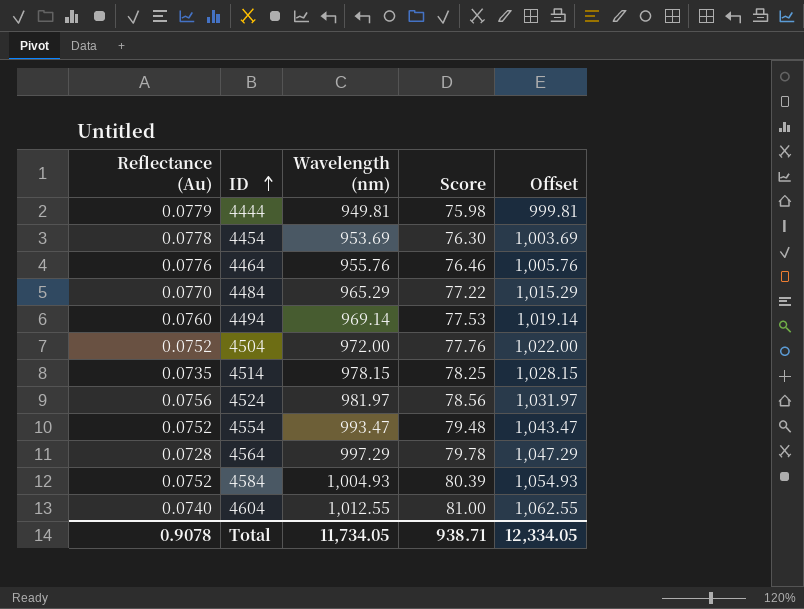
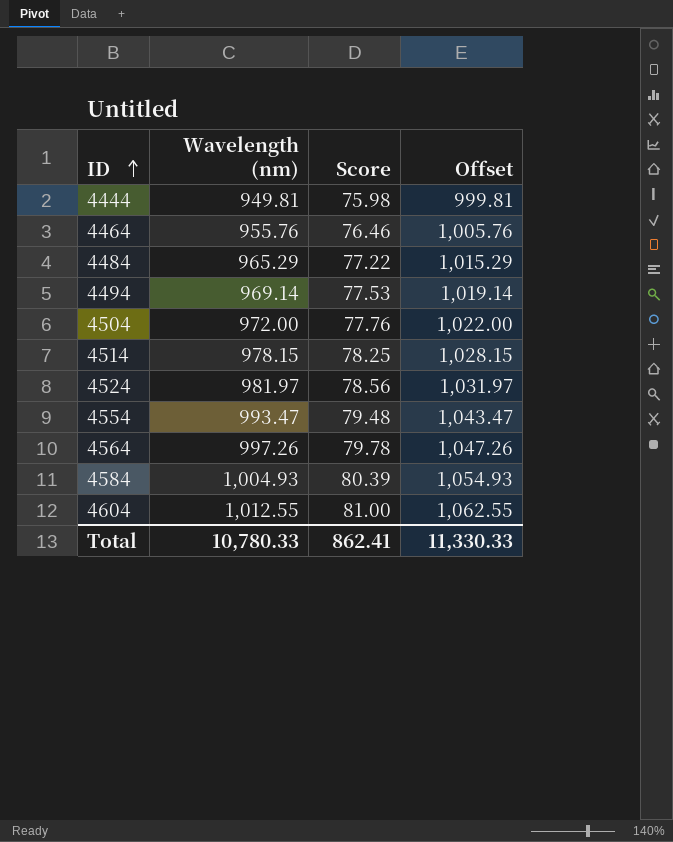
column Reflectance (Au) | position: 1 -> none
row 4454: 0.0778 | 953.69 | 76.30 | 1,003.69 -> none
4564 | Wavelength (nm): 997.29 -> 997.26
4564 | Offset: 1,047.29 -> 1,047.26
Total | Wavelength (nm): 11,734.05 -> 10,780.33
Total | Score: 938.71 -> 862.41
Total | Offset: 12,334.05 -> 11,330.33

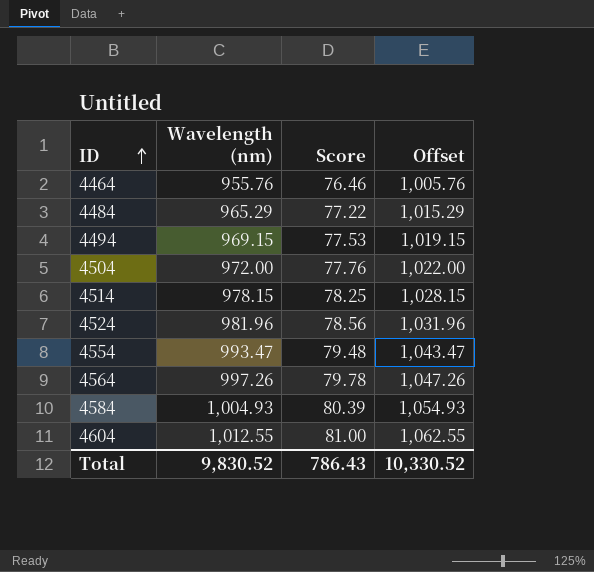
row 4444: 949.81 | 75.98 | 999.81 -> none
4494 | Wavelength (nm): 969.14 -> 969.15
4494 | Offset: 1,019.14 -> 1,019.15
4524 | Wavelength (nm): 981.97 -> 981.96
4524 | Offset: 1,031.97 -> 1,031.96
Total | Wavelength (nm): 10,780.33 -> 9,830.52
Total | Score: 862.41 -> 786.43
Total | Offset: 11,330.33 -> 10,330.52

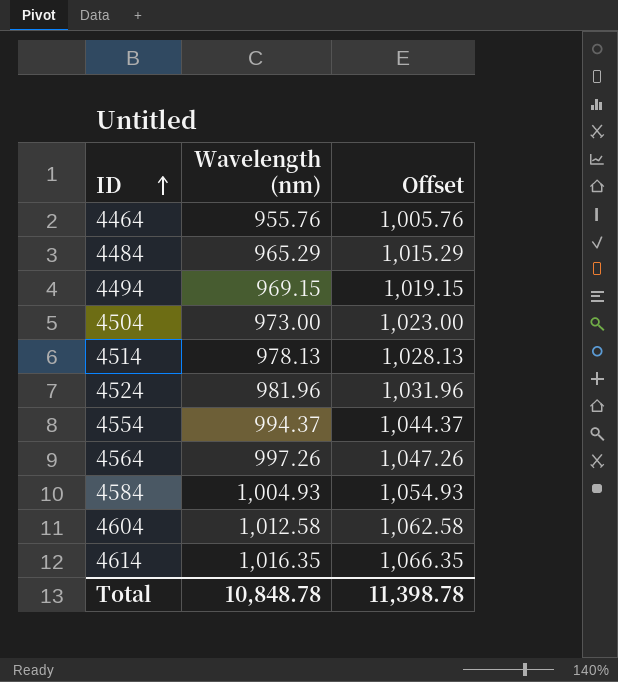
column Score | formula: [Wavelength (nm)] * 0.08 -> none
4504 | Wavelength (nm): 972.00 -> 973.00
4504 | Offset: 1,022.00 -> 1,023.00
4514 | Wavelength (nm): 978.15 -> 978.13
4514 | Offset: 1,028.15 -> 1,028.13
4554 | Wavelength (nm): 993.47 -> 994.37
4554 | Offset: 1,043.47 -> 1,044.37
4604 | Wavelength (nm): 1,012.55 -> 1,012.58
4604 | Offset: 1,062.55 -> 1,062.58
row 4614: none -> 1,016.35 | 1,066.35
Total | Wavelength (nm): 9,830.52 -> 10,848.78
Total | Offset: 10,330.52 -> 11,398.78

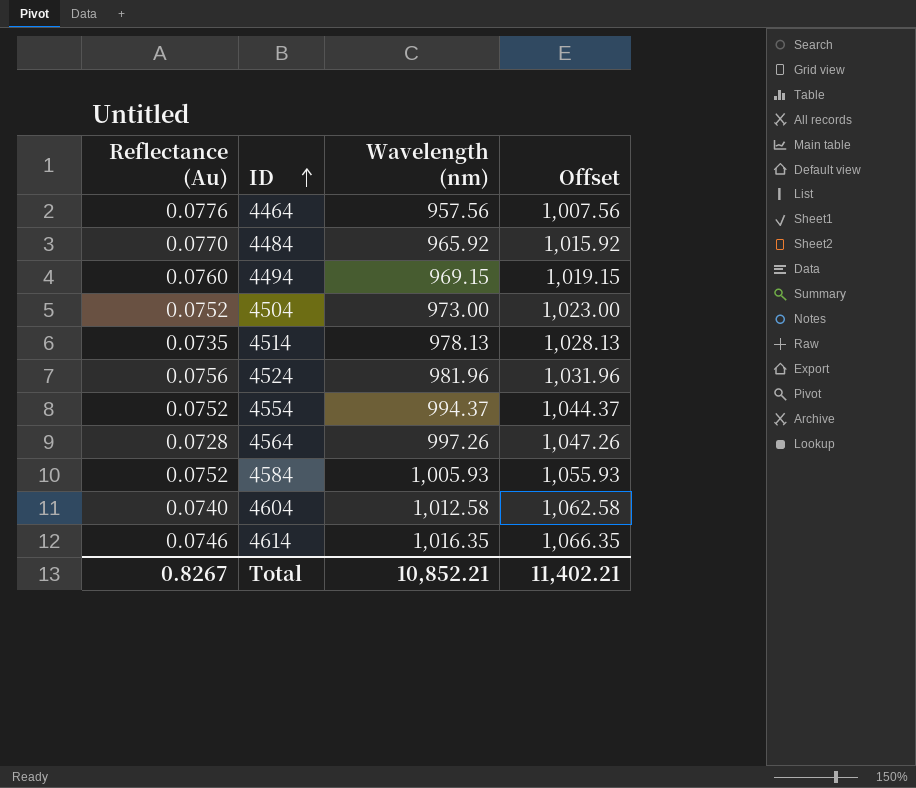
column Reflectance (Au) | position: none -> 1
4464 | Wavelength (nm): 955.76 -> 957.56
4464 | Offset: 1,005.76 -> 1,007.56
4484 | Wavelength (nm): 965.29 -> 965.92
4484 | Offset: 1,015.29 -> 1,015.92
4584 | Wavelength (nm): 1,004.93 -> 1,005.93
4584 | Offset: 1,054.93 -> 1,055.93
Total | Wavelength (nm): 10,848.78 -> 10,852.21
Total | Offset: 11,398.78 -> 11,402.21

